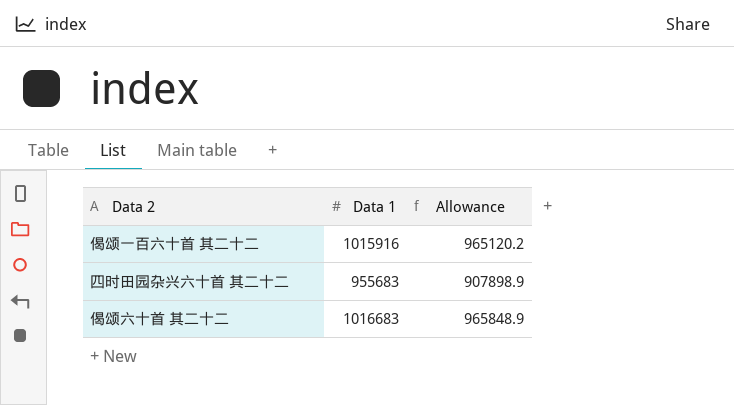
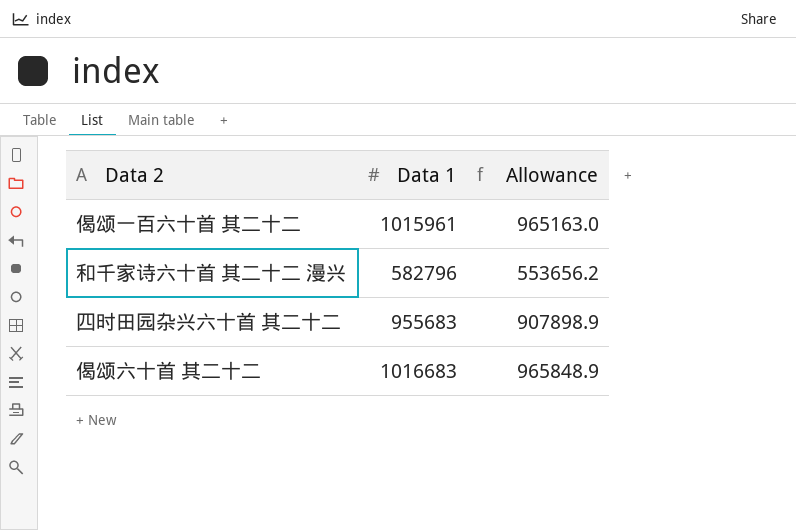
偈颂一百六十首 其二十二 | Data 1: 1015916 -> 1015961
偈颂一百六十首 其二十二 | Allowance: 965120.2 -> 965163.0
row 和千家诗六十首 其二十二 漫兴: none -> 582796 | 553656.2

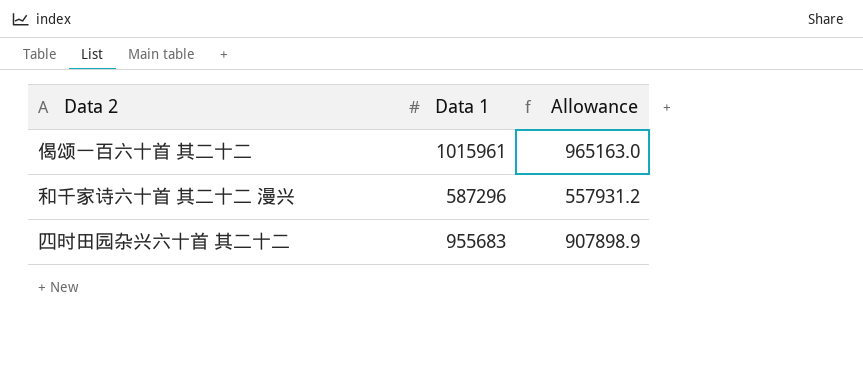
row 偈颂六十首 其二十二: 1016683 | 965848.9 -> none
和千家诗六十首 其二十二 漫兴 | Data 1: 582796 -> 587296
和千家诗六十首 其二十二 漫兴 | Allowance: 553656.2 -> 557931.2

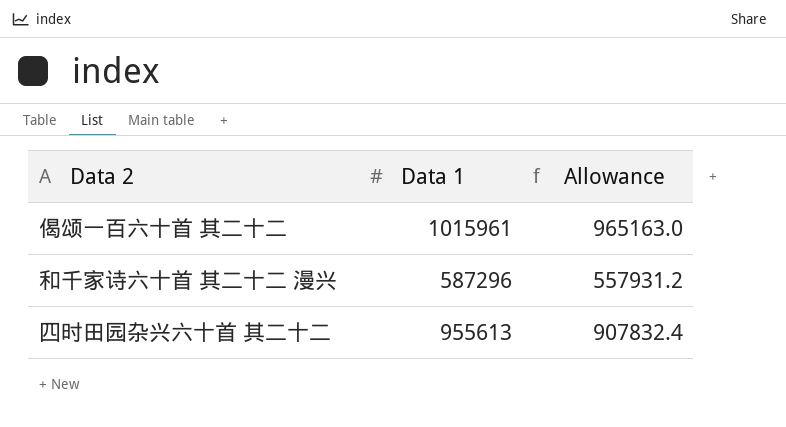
四时田园杂兴六十首 其二十二 | Data 1: 955683 -> 955613
四时田园杂兴六十首 其二十二 | Allowance: 907898.9 -> 907832.4

